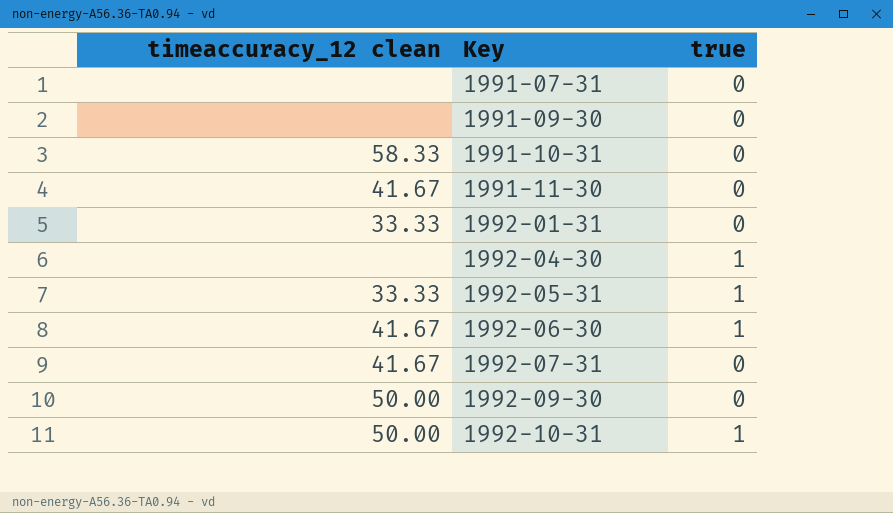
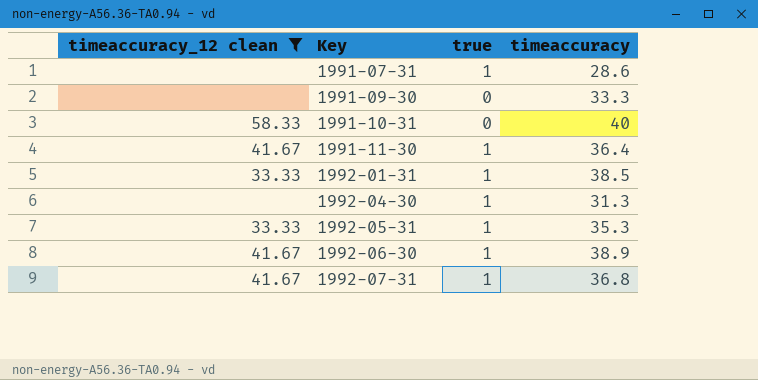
filter: none -> timeaccuracy_12 clean != 50.00
column timeaccuracy | position: none -> 4
1991-07-31 | true: 0 -> 1
1991-11-30 | true: 0 -> 1
1992-01-31 | true: 0 -> 1
1992-07-31 | true: 0 -> 1

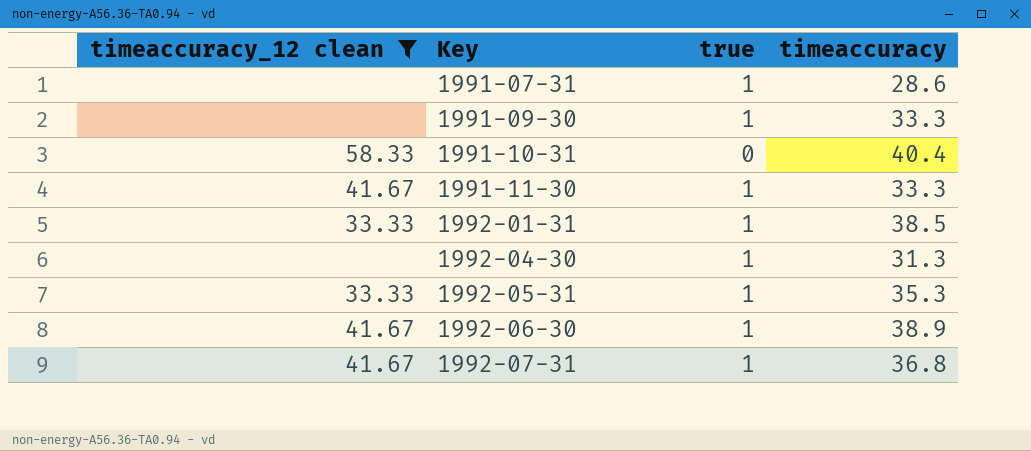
1991-09-30 | true: 0 -> 1
1991-10-31 | timeaccuracy: 40 -> 40.4
1991-11-30 | timeaccuracy: 36.4 -> 33.3

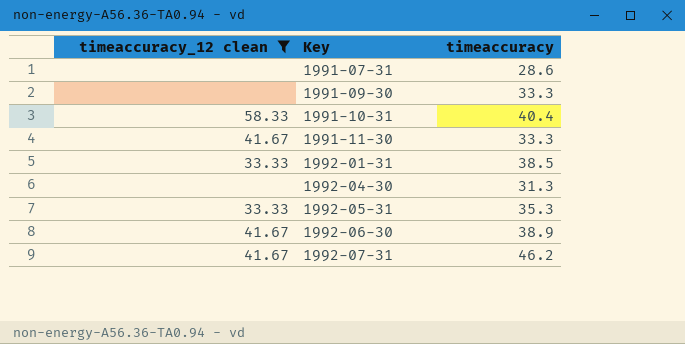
column true | position: 3 -> none
1992-07-31 | timeaccuracy: 36.8 -> 46.2

